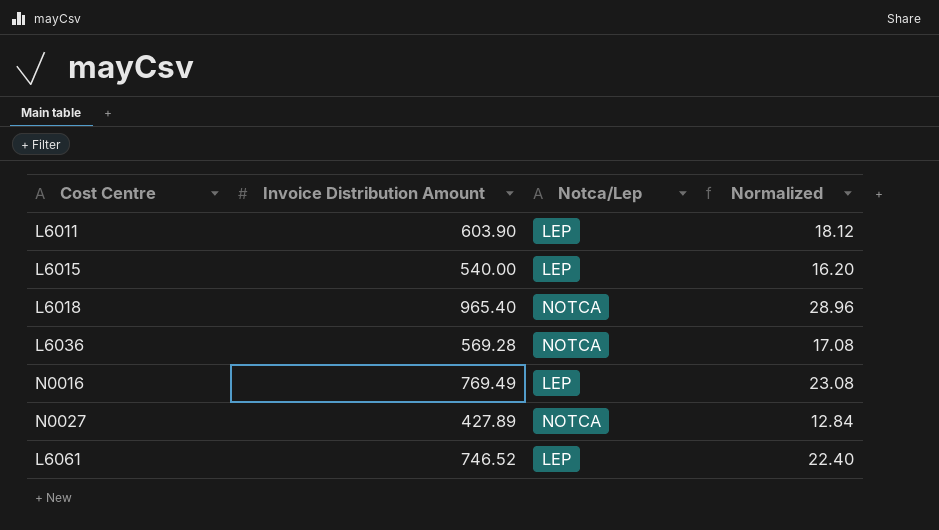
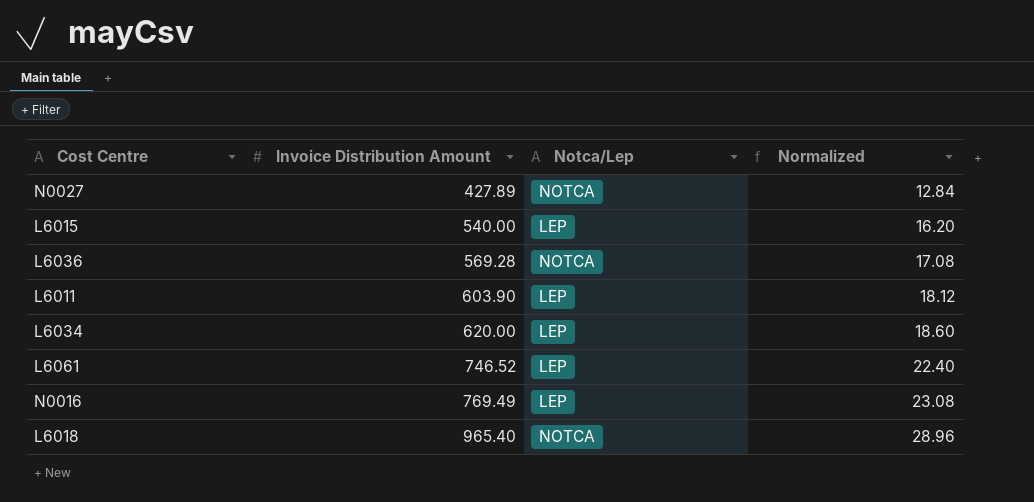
row order: none -> Invoice Distribution Amount ascending
row L6034: none -> 620.00 | LEP | 18.60

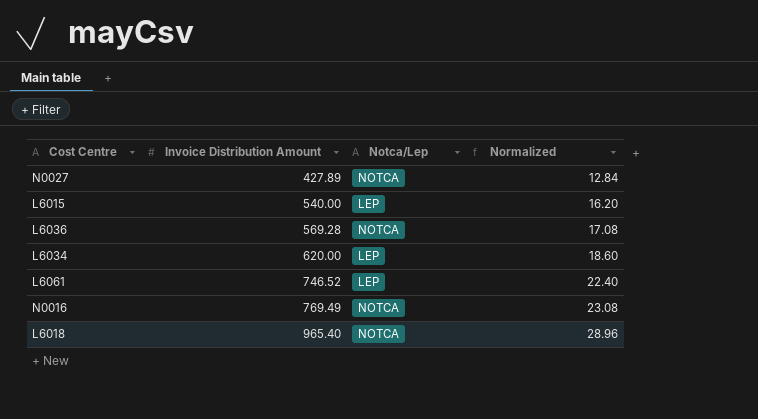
row L6011: 603.90 | LEP | 18.12 -> none
N0016 | Notca/Lep: LEP -> NOTCA

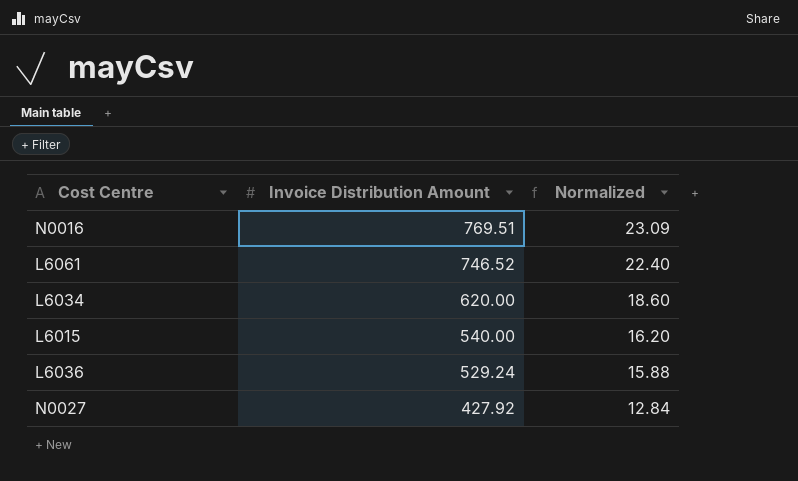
row order: Invoice Distribution Amount ascending -> Invoice Distribution Amount descending
column Notca/Lep | position: 3 -> none
row L6018: 965.40 | NOTCA | 28.96 -> none
N0016 | Invoice Distribution Amount: 769.49 -> 769.51
N0016 | Normalized: 23.08 -> 23.09
L6036 | Invoice Distribution Amount: 569.28 -> 529.24
L6036 | Normalized: 17.08 -> 15.88
N0027 | Invoice Distribution Amount: 427.89 -> 427.92

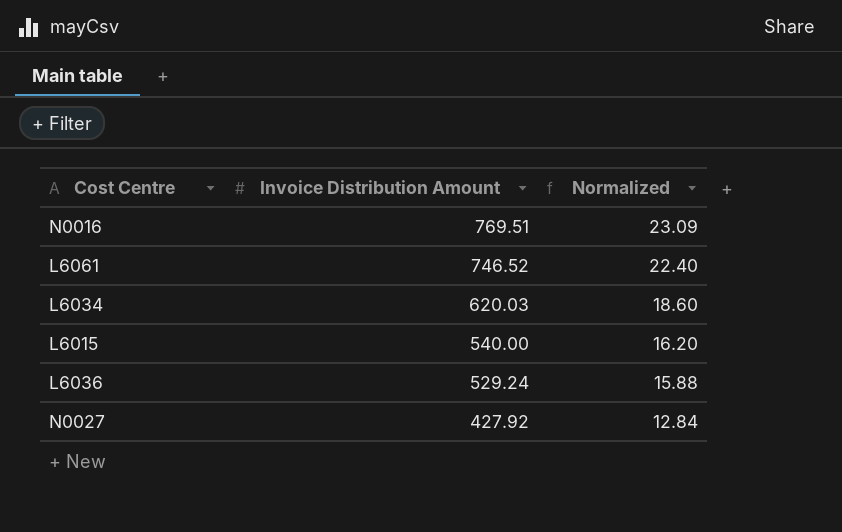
L6034 | Invoice Distribution Amount: 620.00 -> 620.03

